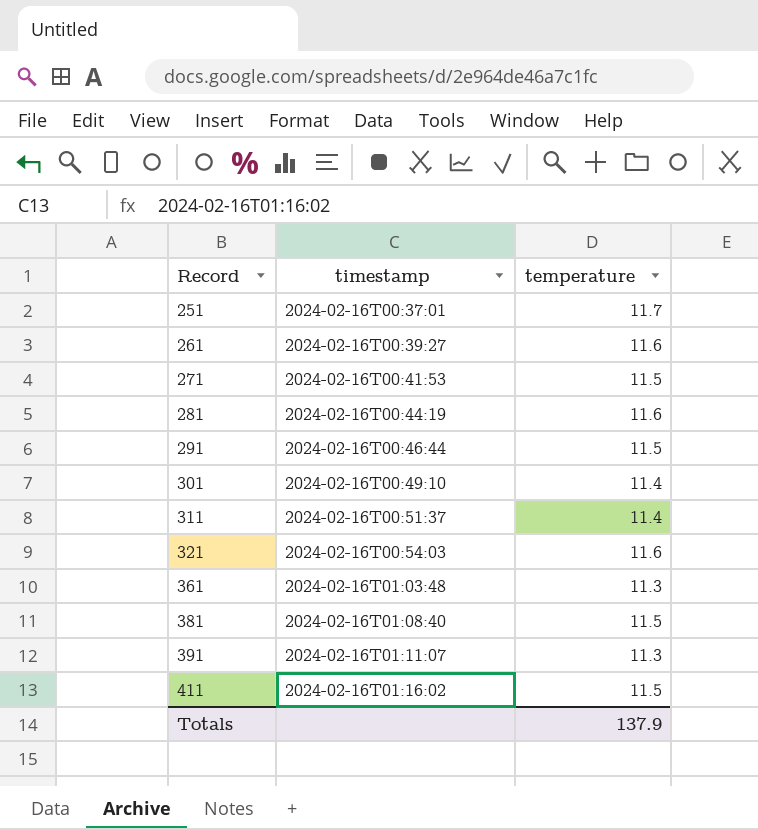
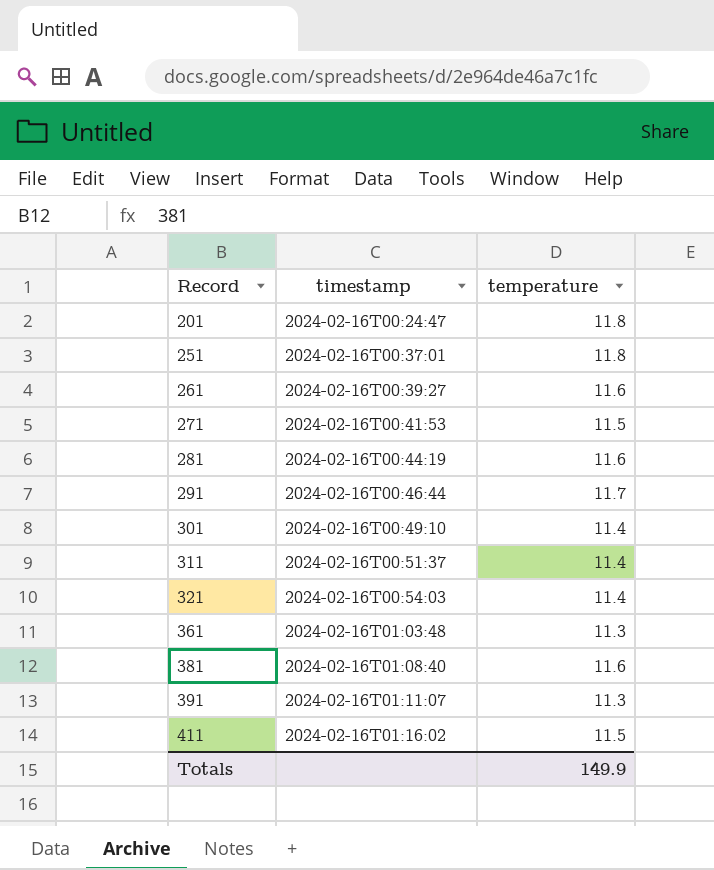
row 201: none -> 2024-02-16T00:24:47 | 11.8
251 | temperature: 11.7 -> 11.8
291 | temperature: 11.5 -> 11.7
321 | temperature: 11.6 -> 11.4
381 | temperature: 11.5 -> 11.6
Totals | temperature: 137.9 -> 149.9

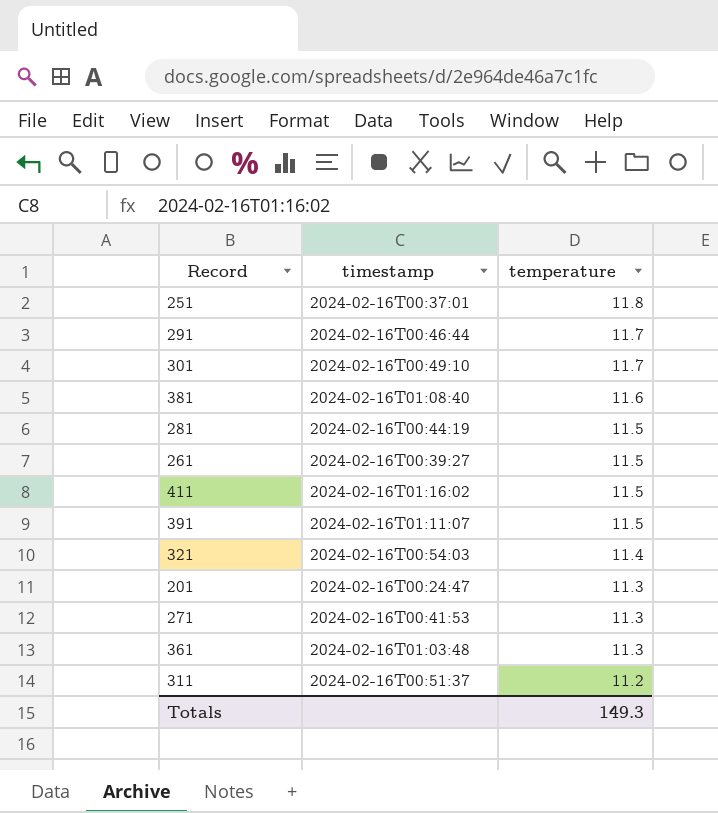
row order: Record ascending -> temperature descending
301 | temperature: 11.4 -> 11.7
281 | temperature: 11.6 -> 11.5
261 | temperature: 11.6 -> 11.5
391 | temperature: 11.3 -> 11.5
201 | temperature: 11.8 -> 11.3
271 | temperature: 11.5 -> 11.3
311 | temperature: 11.4 -> 11.2
Totals | temperature: 149.9 -> 149.3

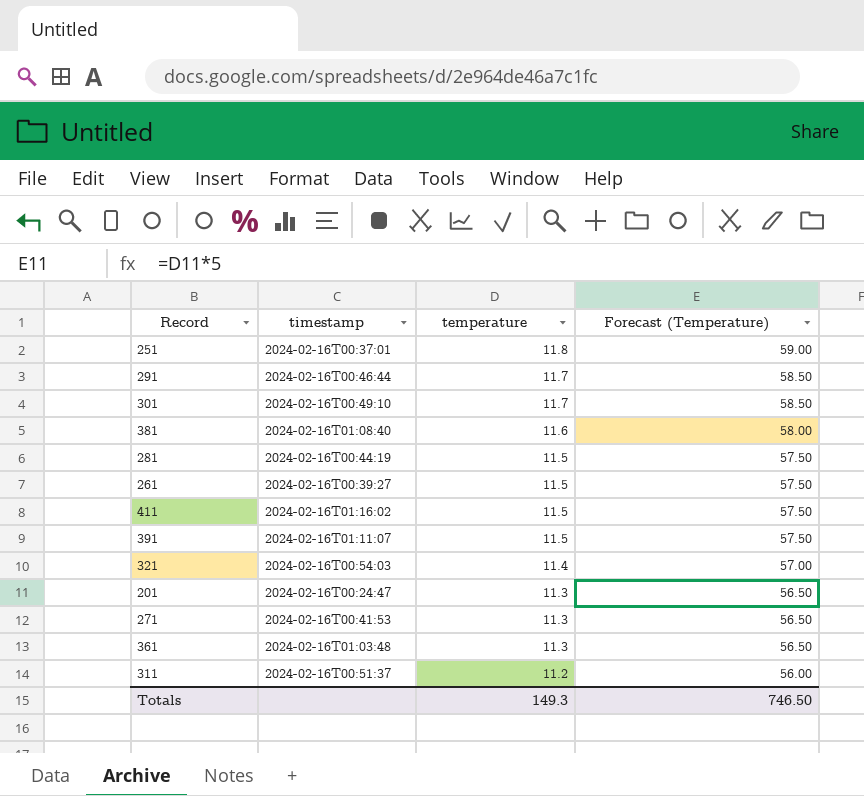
column Forecast (Temperature) | formula: none -> [temperature] * 5

